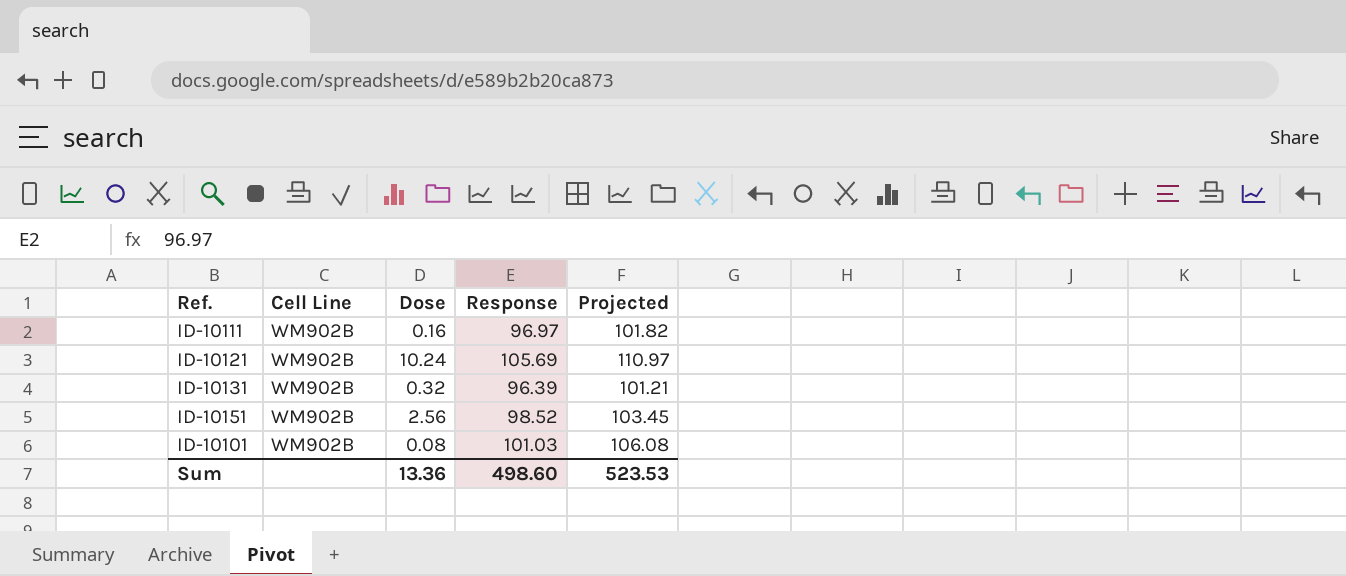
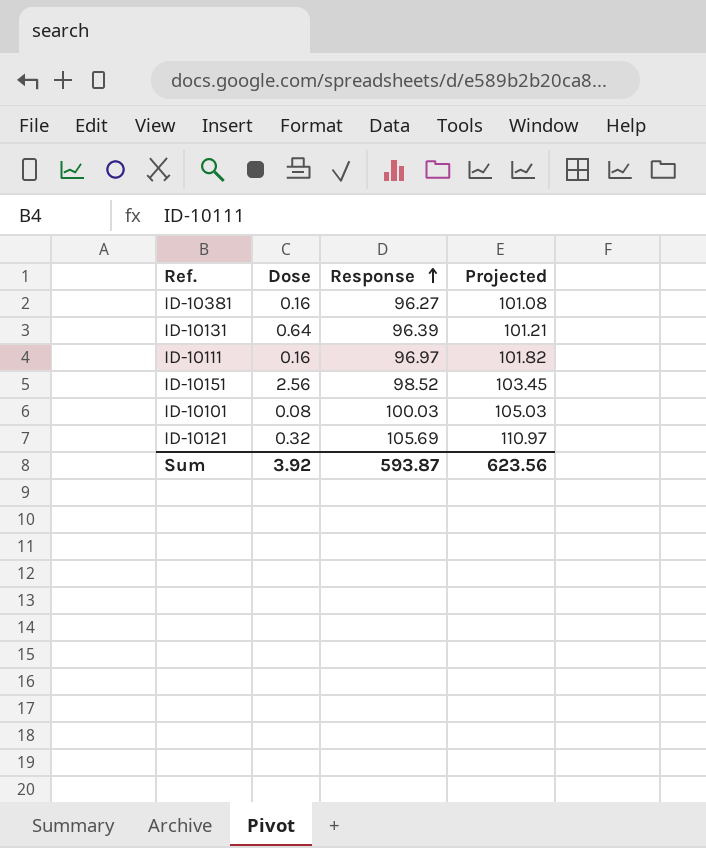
row order: none -> Response ascending
column Cell Line | position: 2 -> none
row ID-10381: none -> 0.16 | 96.27 | 101.08
ID-10131 | Dose: 0.32 -> 0.64
ID-10101 | Response: 101.03 -> 100.03
ID-10101 | Projected: 106.08 -> 105.03
ID-10121 | Dose: 10.24 -> 0.32
Sum | Dose: 13.36 -> 3.92
Sum | Response: 498.60 -> 593.87
Sum | Projected: 523.53 -> 623.56

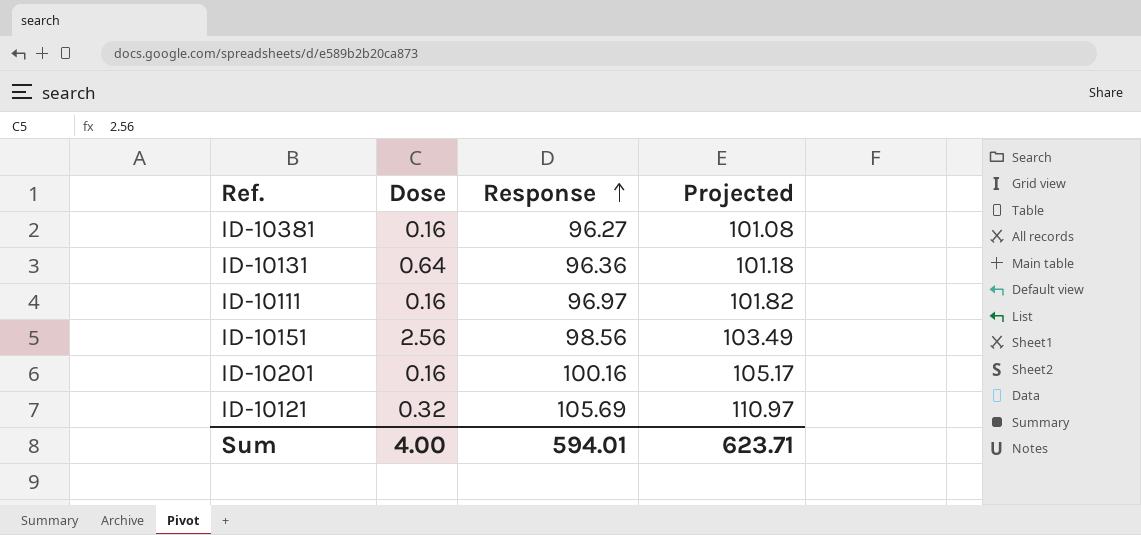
row ID-10101: 0.08 | 100.03 | 105.03 -> none
ID-10131 | Response: 96.39 -> 96.36
ID-10131 | Projected: 101.21 -> 101.18
ID-10151 | Response: 98.52 -> 98.56
ID-10151 | Projected: 103.45 -> 103.49
row ID-10201: none -> 0.16 | 100.16 | 105.17
Sum | Dose: 3.92 -> 4.00
Sum | Response: 593.87 -> 594.01
Sum | Projected: 623.56 -> 623.71

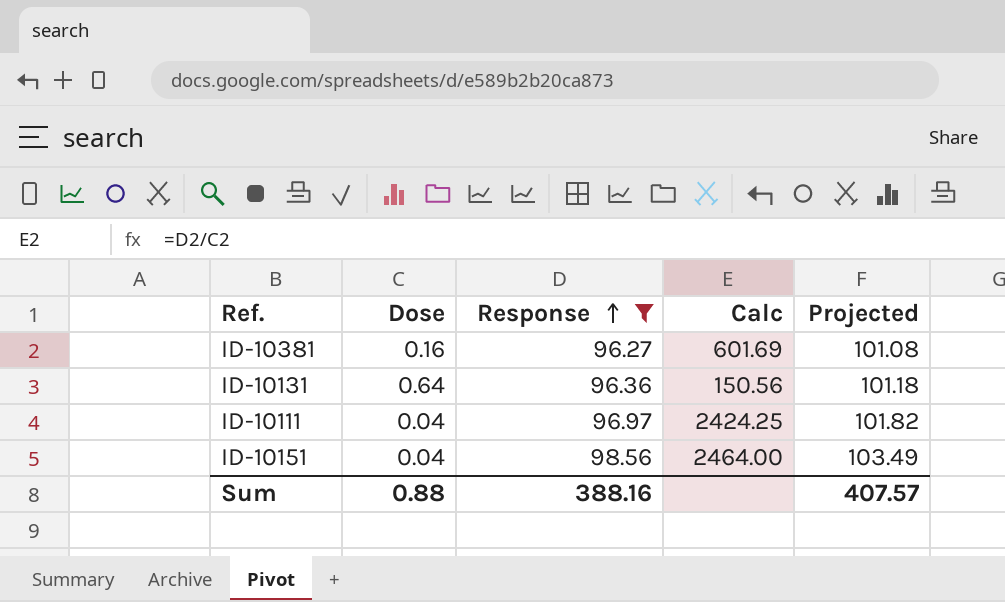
filter: none -> Response <= 98.56
column Calc | formula: none -> [Response] / [Dose]
ID-10111 | Dose: 0.16 -> 0.04
ID-10151 | Dose: 2.56 -> 0.04
Sum | Dose: 4.00 -> 0.88
Sum | Response: 594.01 -> 388.16
Sum | Projected: 623.71 -> 407.57

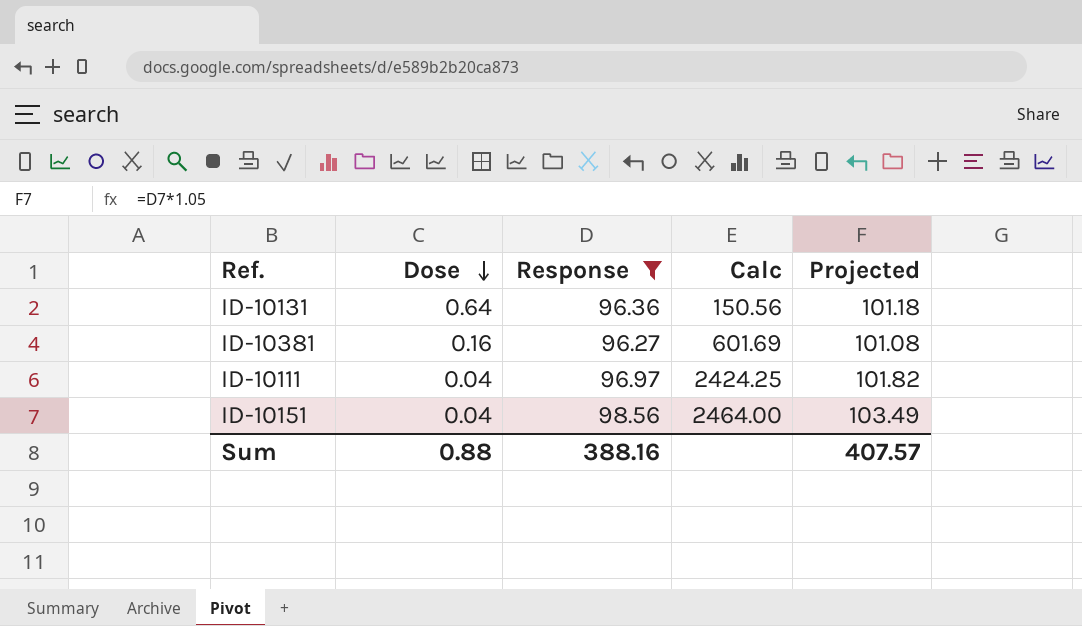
row order: Response ascending -> Dose descending

